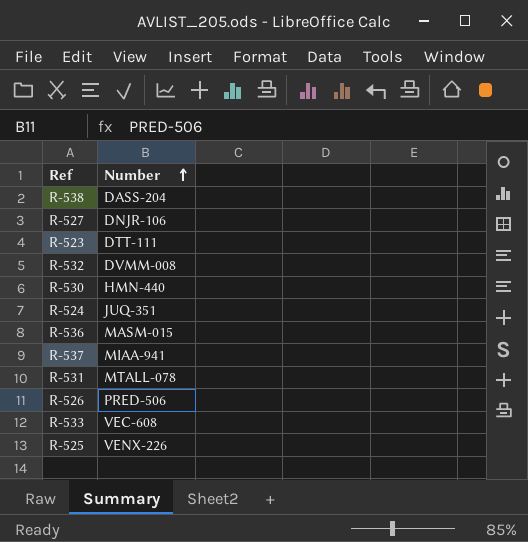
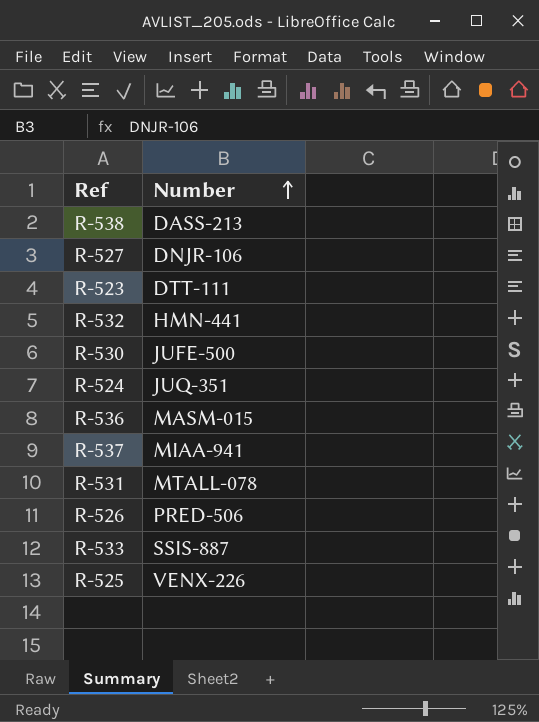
R-538 | Number: DASS-204 -> DASS-213
R-532 | Number: DVMM-008 -> HMN-441
R-530 | Number: HMN-440 -> JUFE-500
R-533 | Number: VEC-608 -> SSIS-887

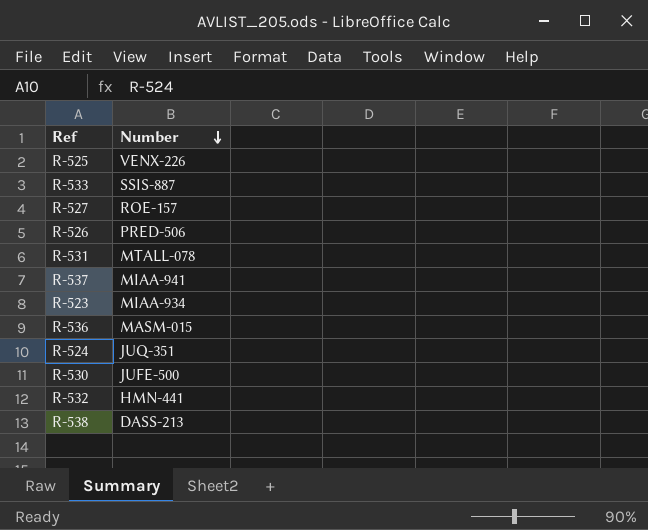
row order: Number ascending -> Number descending
R-527 | Number: DNJR-106 -> ROE-157
R-523 | Number: DTT-111 -> MIAA-934

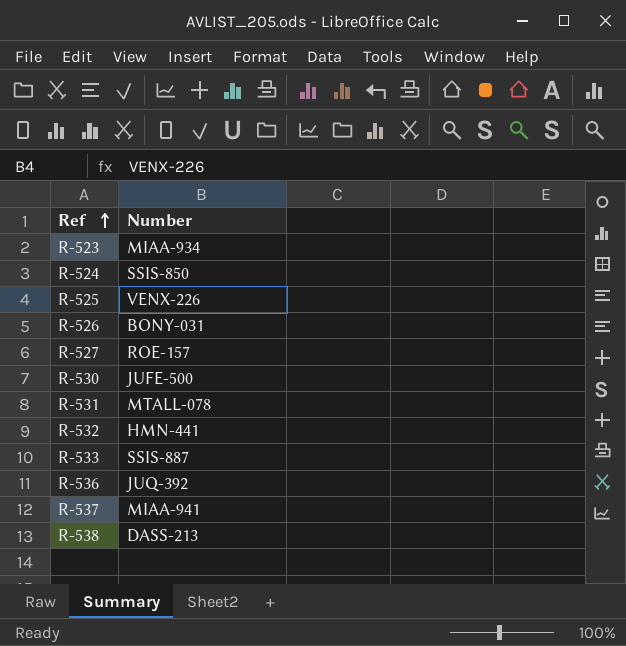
row order: Number descending -> Ref ascending
R-524 | Number: JUQ-351 -> SSIS-850
R-526 | Number: PRED-506 -> BONY-031
R-536 | Number: MASM-015 -> JUQ-392

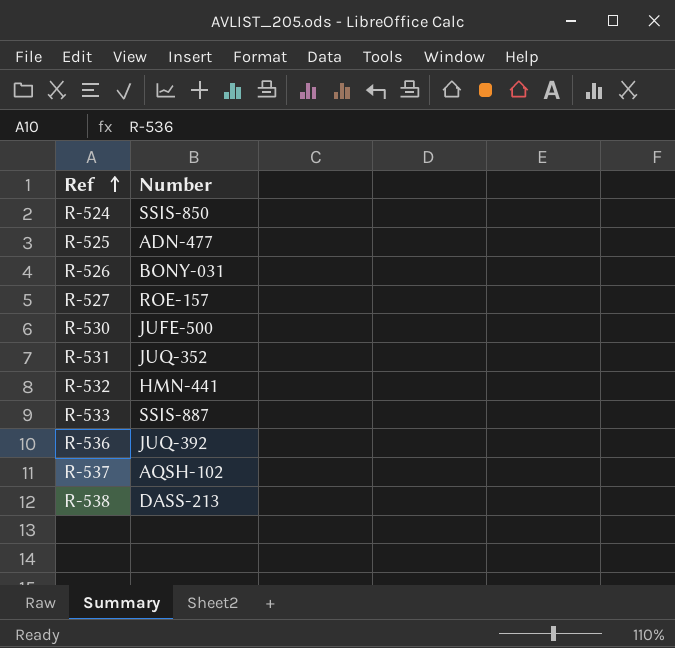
row R-523: MIAA-934 -> none
R-525 | Number: VENX-226 -> ADN-477
R-531 | Number: MTALL-078 -> JUQ-352
R-537 | Number: MIAA-941 -> AQSH-102

